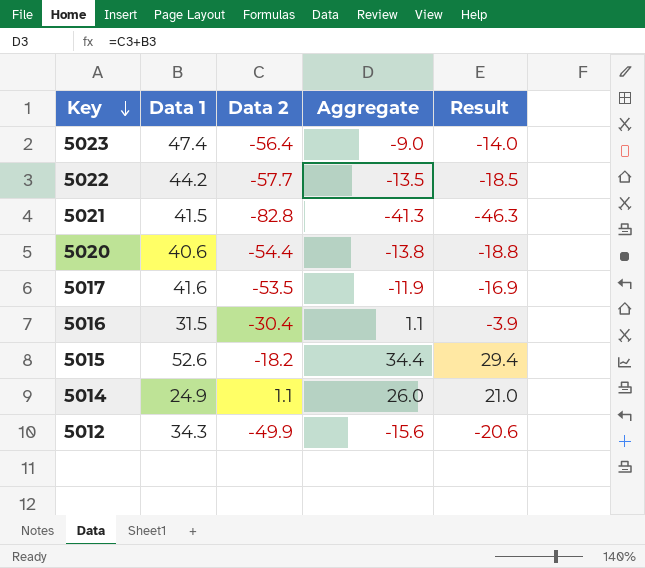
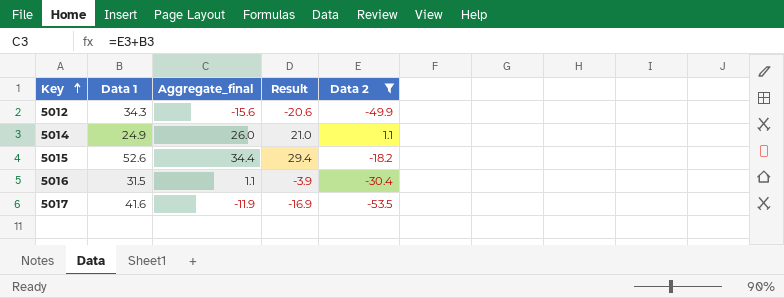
filter: none -> Data 2 >= -53.5
row order: Key descending -> Key ascending
column name: Aggregate -> Aggregate_final
column Data 2 | position: 3 -> 5

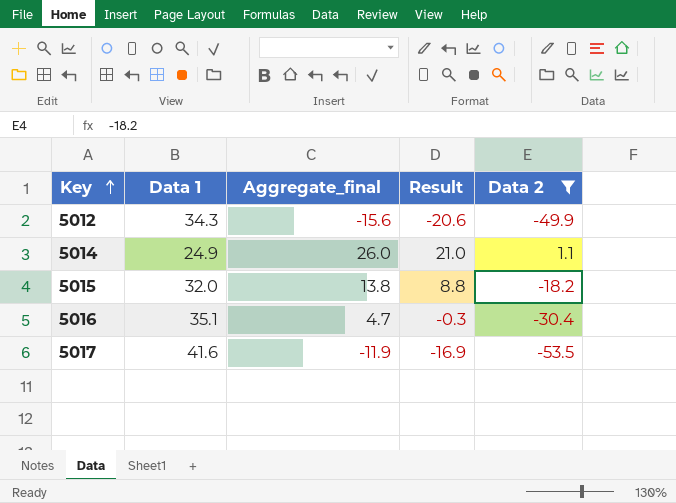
5015 | Data 1: 52.6 -> 32.0
5015 | Aggregate_final: 34.4 -> 13.8
5015 | Result: 29.4 -> 8.8
5016 | Data 1: 31.5 -> 35.1
5016 | Aggregate_final: 1.1 -> 4.7
5016 | Result: -3.9 -> -0.3

